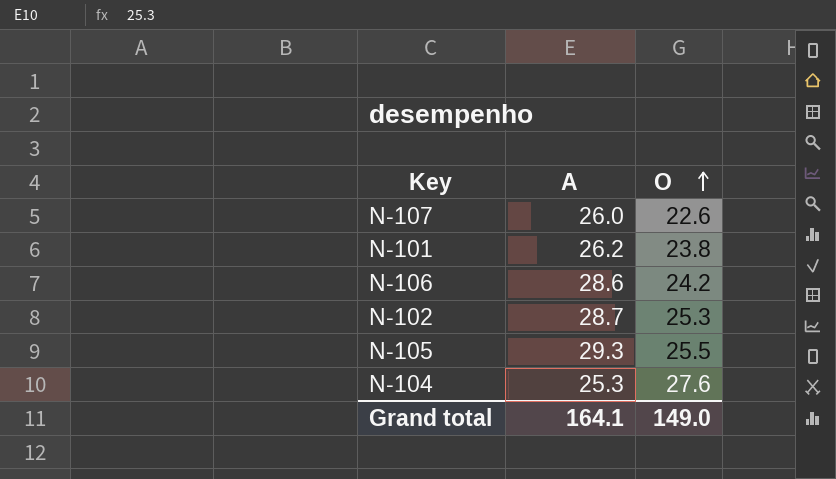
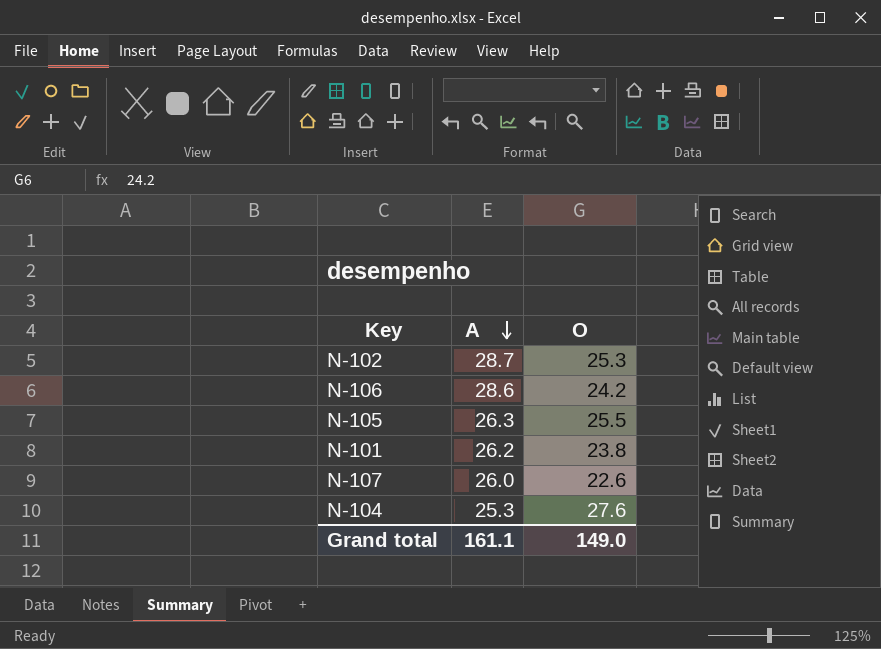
row order: O ascending -> A descending
N-105 | A: 29.3 -> 26.3
Grand total | A: 164.1 -> 161.1

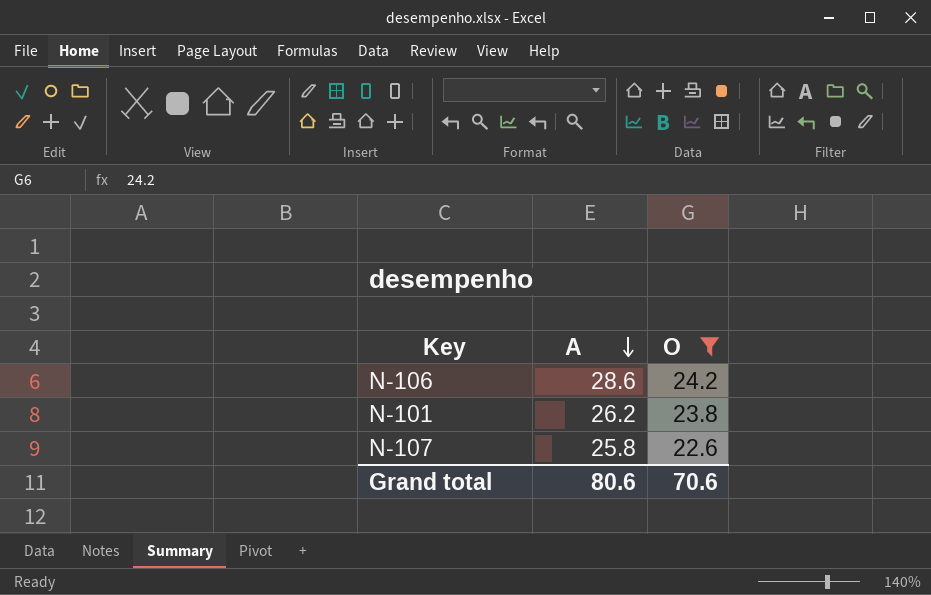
filter: none -> O <= 24.2
N-107 | A: 26.0 -> 25.8
Grand total | A: 161.1 -> 80.6
Grand total | O: 149.0 -> 70.6

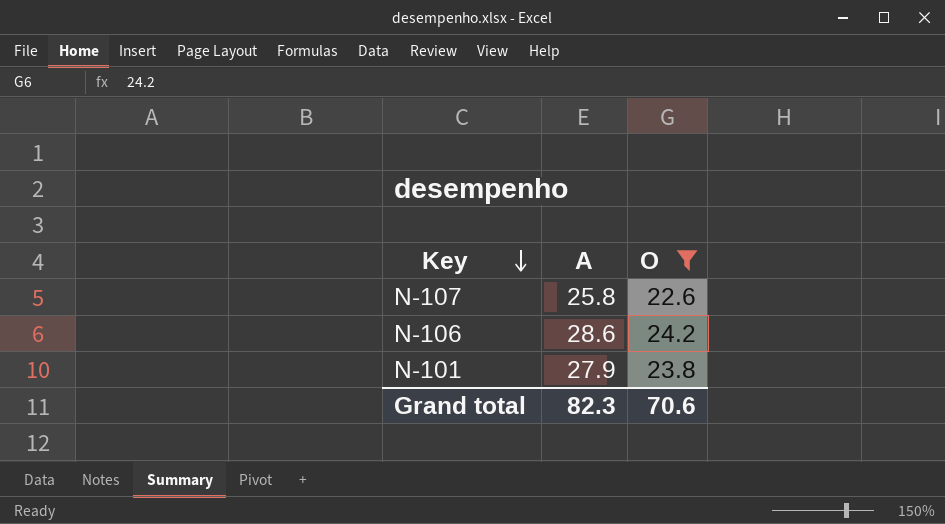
row order: A descending -> Key descending
N-101 | A: 26.2 -> 27.9
Grand total | A: 80.6 -> 82.3

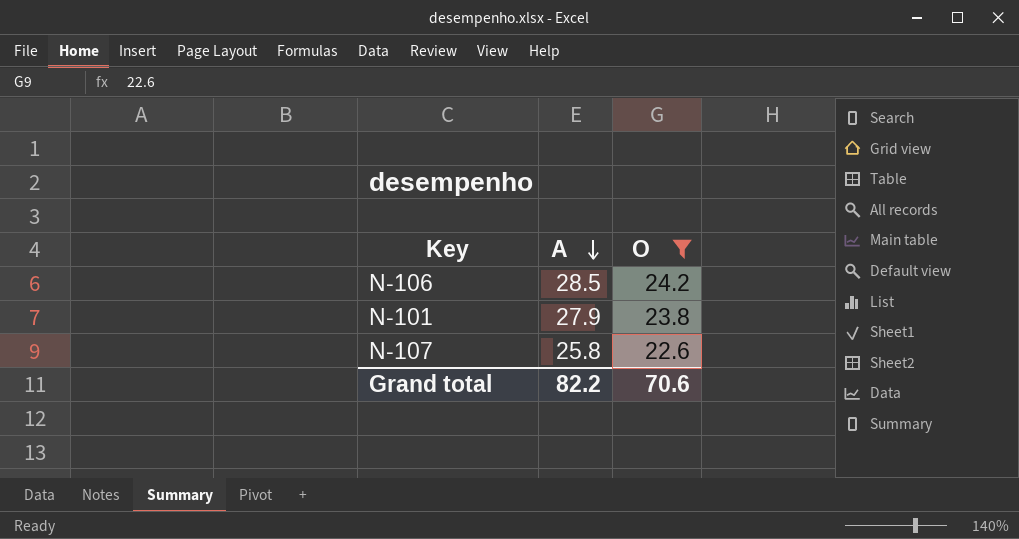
row order: Key descending -> A descending
N-106 | A: 28.6 -> 28.5
Grand total | A: 82.3 -> 82.2

